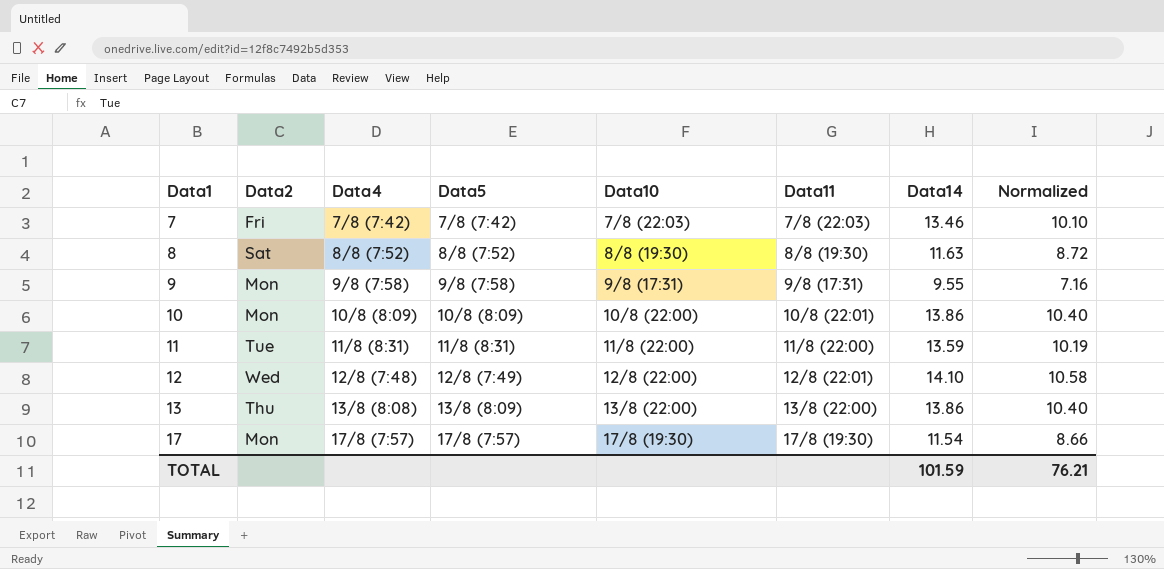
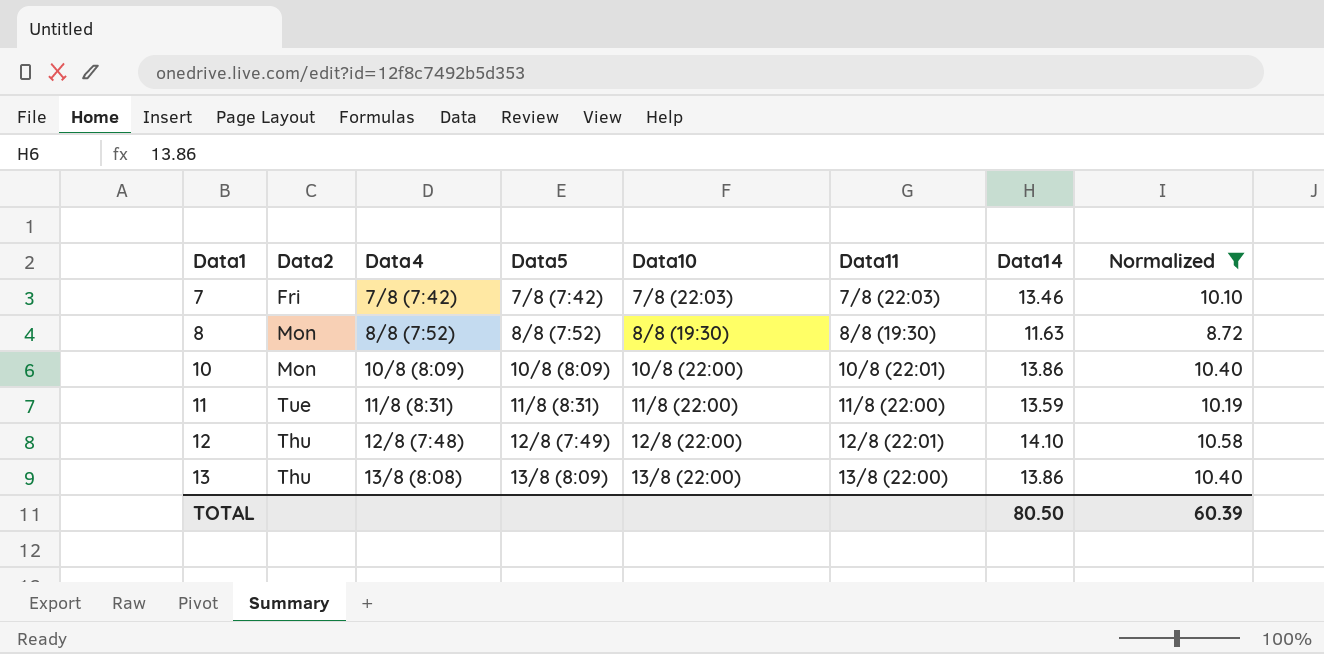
filter: none -> Normalized >= 8.72
8 | Data2: Sat -> Mon
12 | Data2: Wed -> Thu
TOTAL | Data14: 101.59 -> 80.50
TOTAL | Normalized: 76.21 -> 60.39

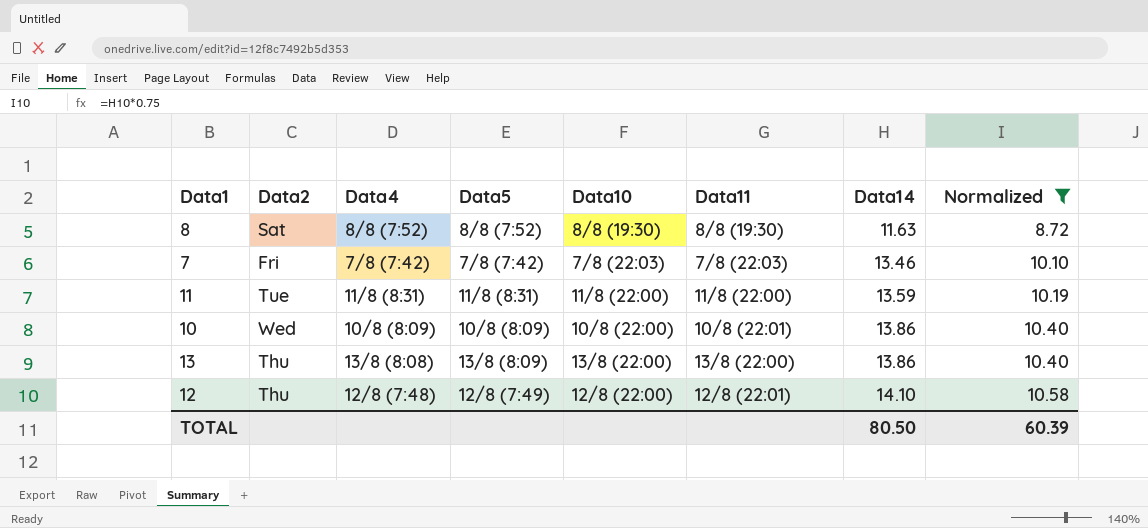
row order: Data1 ascending -> Data14 ascending
8 | Data2: Mon -> Sat
10 | Data2: Mon -> Wed

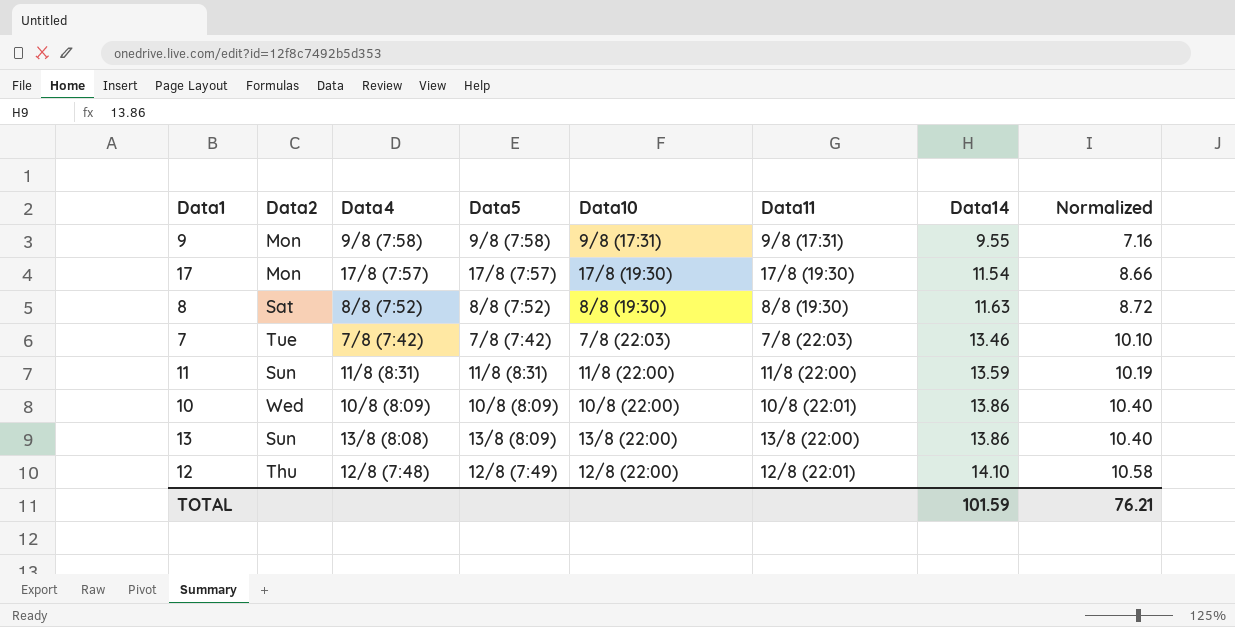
filter: Normalized >= 8.72 -> none
7 | Data2: Fri -> Tue
11 | Data2: Tue -> Sun
13 | Data2: Thu -> Sun
TOTAL | Data14: 80.50 -> 101.59
TOTAL | Normalized: 60.39 -> 76.21

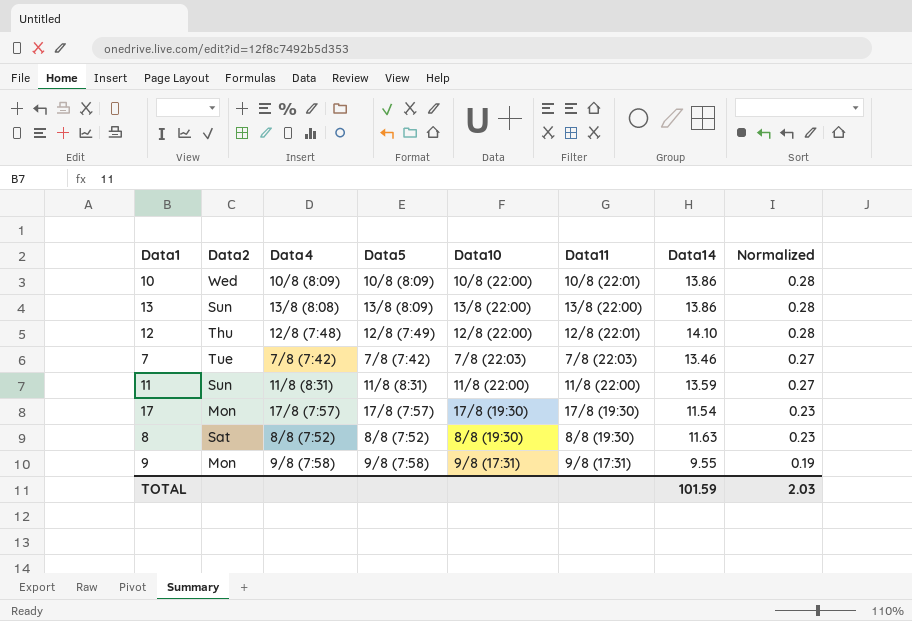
row order: Data14 ascending -> Normalized descending
column Normalized | formula: [Data14] * 0.75 -> [Data14] * 0.02
TOTAL | Normalized: 76.21 -> 2.03

